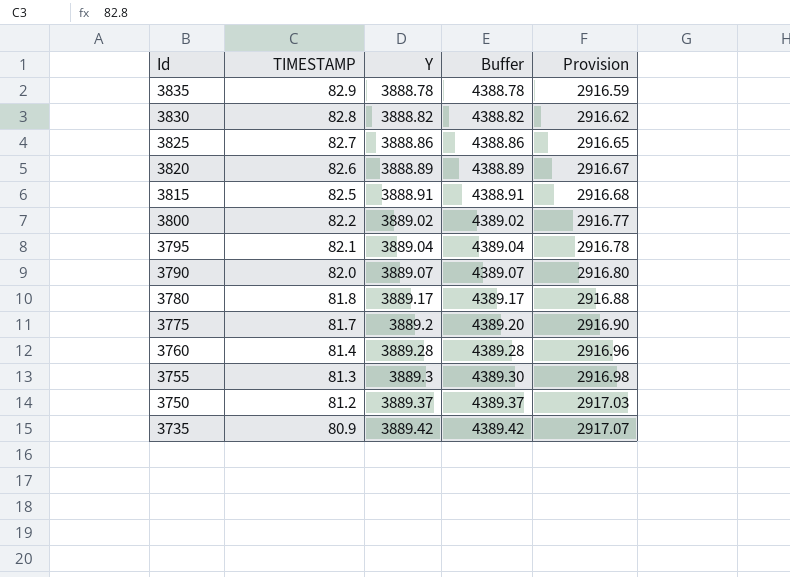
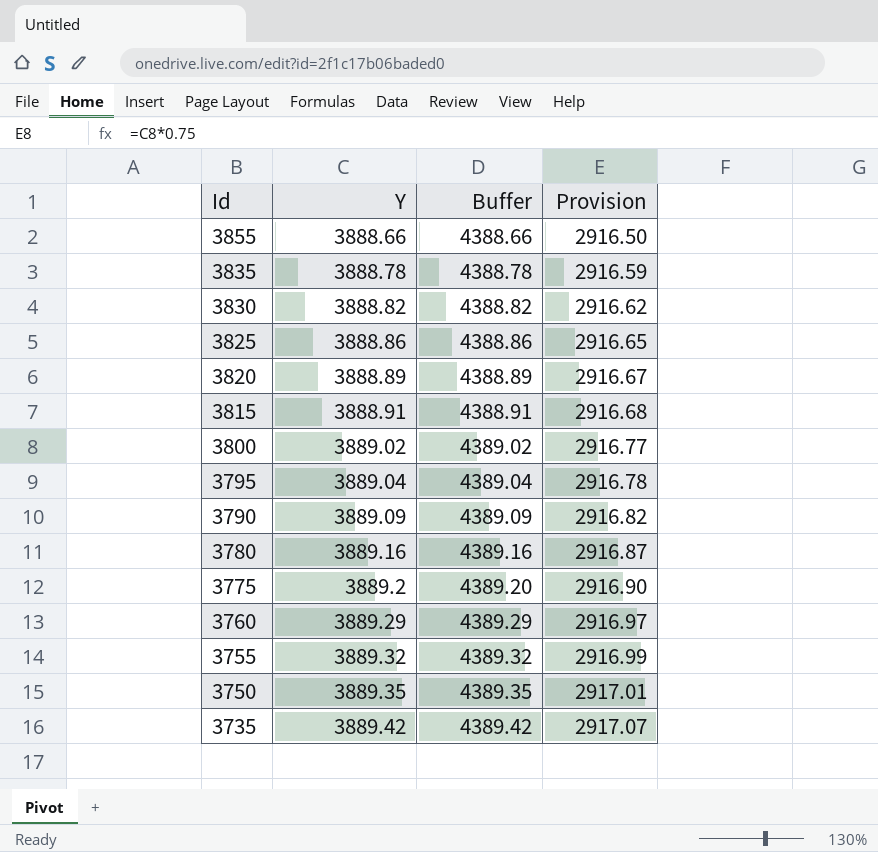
column TIMESTAMP | position: 2 -> none
row 3855: none -> 3888.66 | 4388.66 | 2916.50
3790 | Y: 3889.07 -> 3889.09
3790 | Buffer: 4389.07 -> 4389.09
3790 | Provision: 2916.80 -> 2916.82
3780 | Y: 3889.17 -> 3889.16
3780 | Buffer: 4389.17 -> 4389.16
3780 | Provision: 2916.88 -> 2916.87
3760 | Y: 3889.28 -> 3889.29
3760 | Buffer: 4389.28 -> 4389.29
3760 | Provision: 2916.96 -> 2916.97
3755 | Y: 3889.3 -> 3889.32
3755 | Buffer: 4389.30 -> 4389.32
3755 | Provision: 2916.98 -> 2916.99
3750 | Y: 3889.37 -> 3889.35
3750 | Buffer: 4389.37 -> 4389.35
3750 | Provision: 2917.03 -> 2917.01

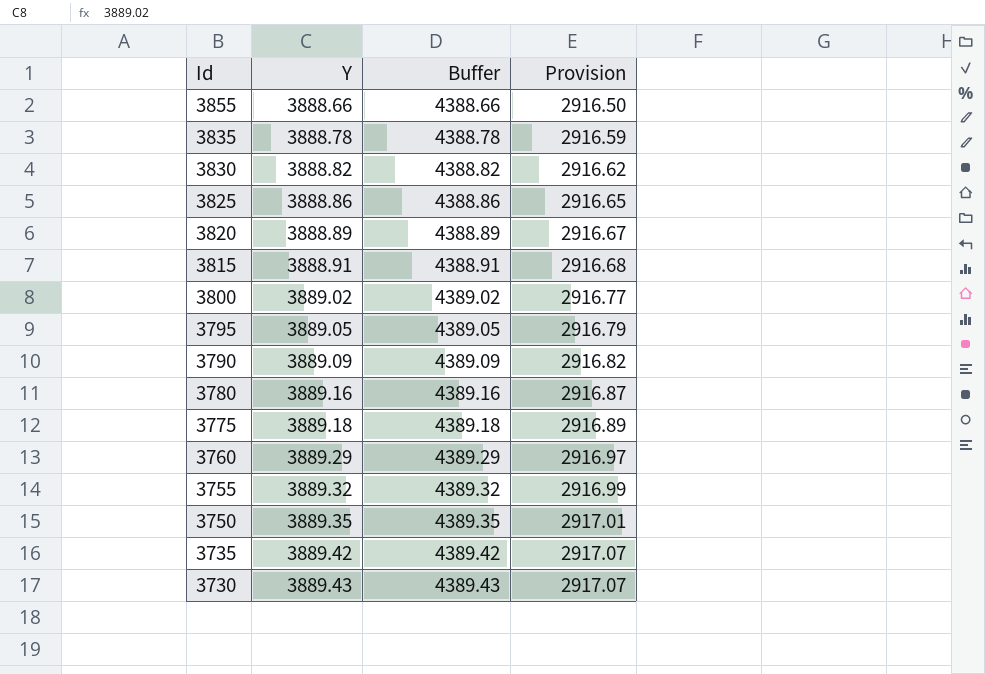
3795 | Y: 3889.04 -> 3889.05
3795 | Buffer: 4389.04 -> 4389.05
3795 | Provision: 2916.78 -> 2916.79
3775 | Y: 3889.2 -> 3889.18
3775 | Buffer: 4389.20 -> 4389.18
3775 | Provision: 2916.90 -> 2916.89
row 3730: none -> 3889.43 | 4389.43 | 2917.07

